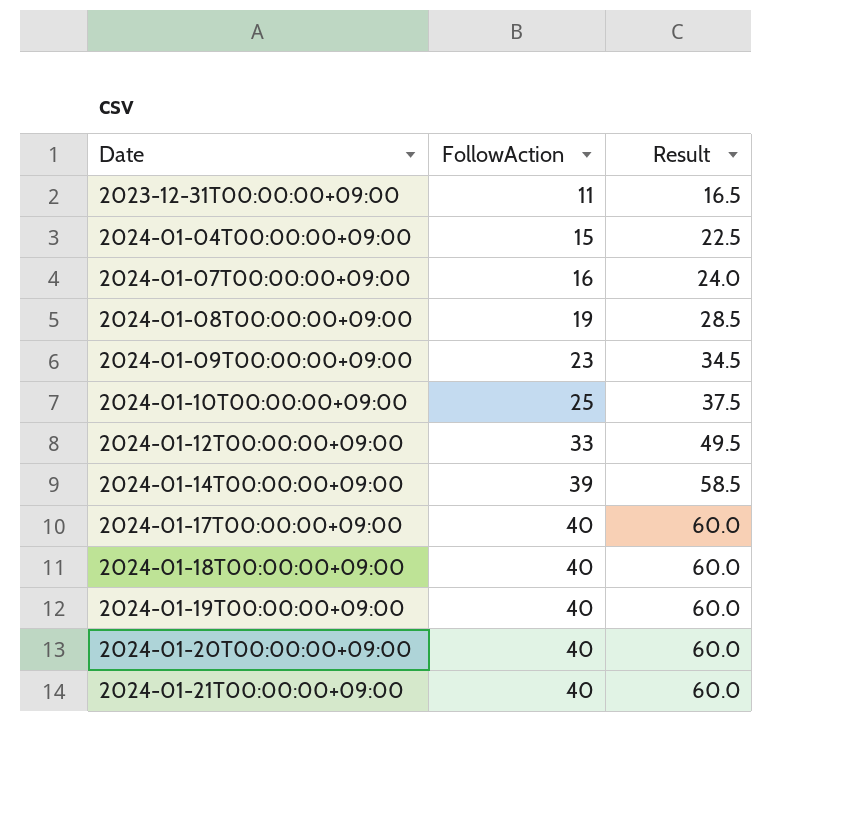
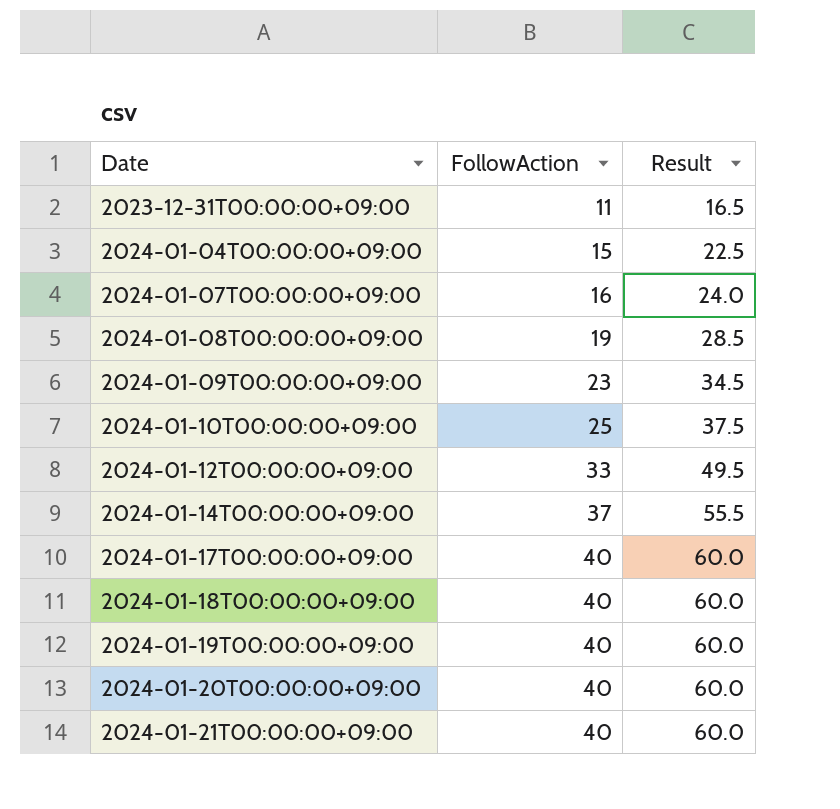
2024-01-14T00:00:00+09:00 | FollowAction: 39 -> 37
2024-01-14T00:00:00+09:00 | Result: 58.5 -> 55.5

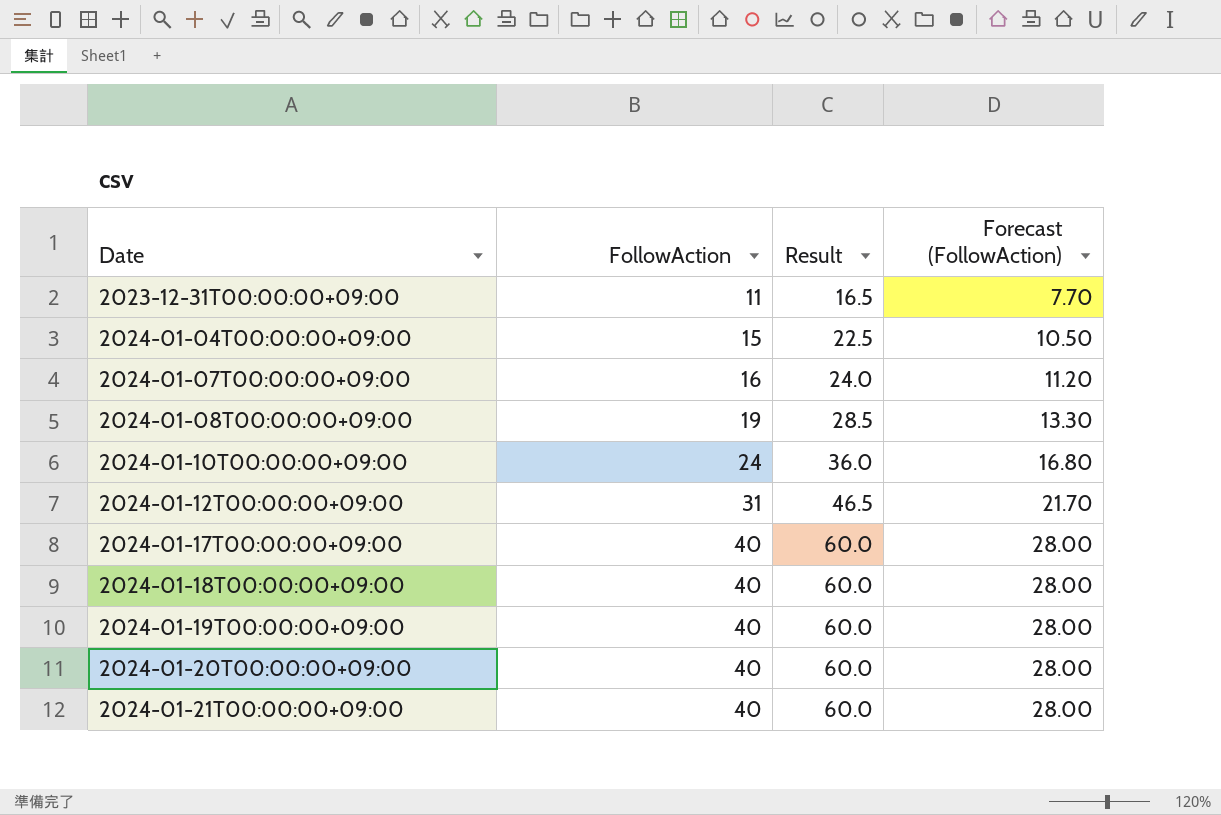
column Forecast (FollowAction) | formula: none -> [FollowAction] * 0.7
row 2024-01-09T00:00:00+09:00: 23 | 34.5 -> none
row 2024-01-14T00:00:00+09:00: 37 | 55.5 -> none
2024-01-10T00:00:00+09:00 | FollowAction: 25 -> 24
2024-01-10T00:00:00+09:00 | Result: 37.5 -> 36.0
2024-01-12T00:00:00+09:00 | FollowAction: 33 -> 31
2024-01-12T00:00:00+09:00 | Result: 49.5 -> 46.5

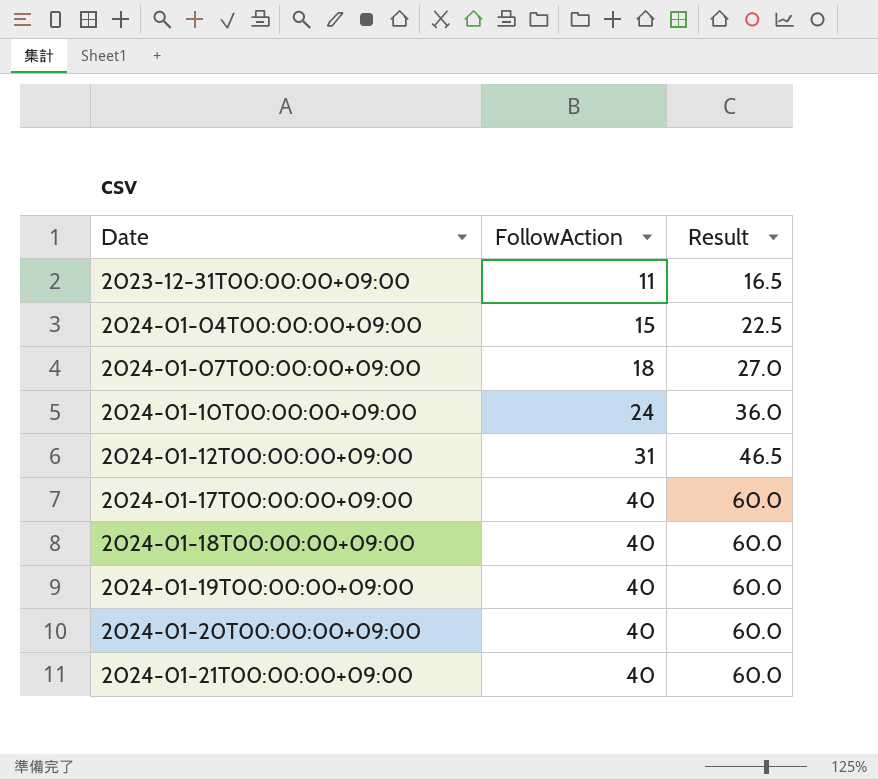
column Forecast (FollowAction) | formula: [FollowAction] * 0.7 -> none
row 2024-01-08T00:00:00+09:00: 19 | 28.5 | 13.30 -> none
2024-01-07T00:00:00+09:00 | FollowAction: 16 -> 18
2024-01-07T00:00:00+09:00 | Result: 24.0 -> 27.0

